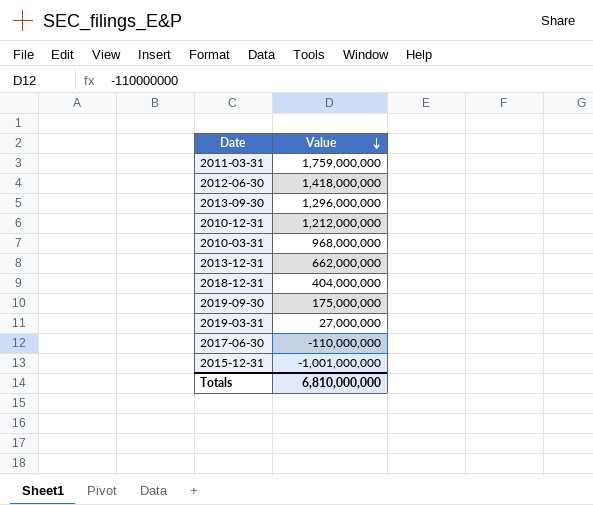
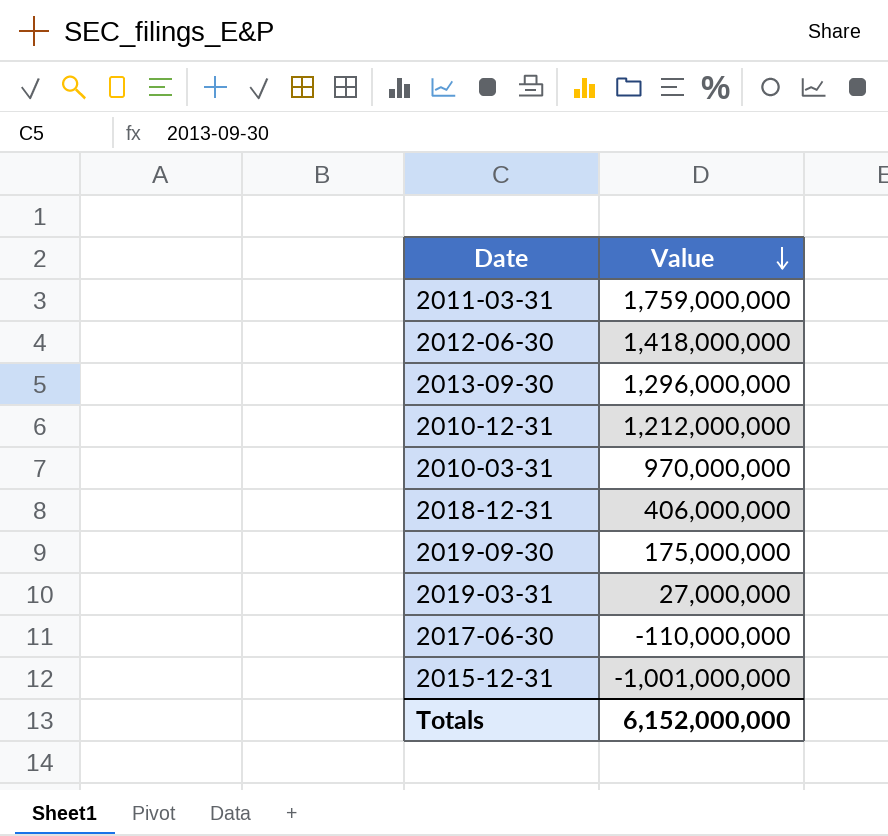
row 2013-12-31: 662,000,000 -> none
2010-03-31 | Value: 968,000,000 -> 970,000,000
2018-12-31 | Value: 404,000,000 -> 406,000,000
Totals | Value: 6,810,000,000 -> 6,152,000,000

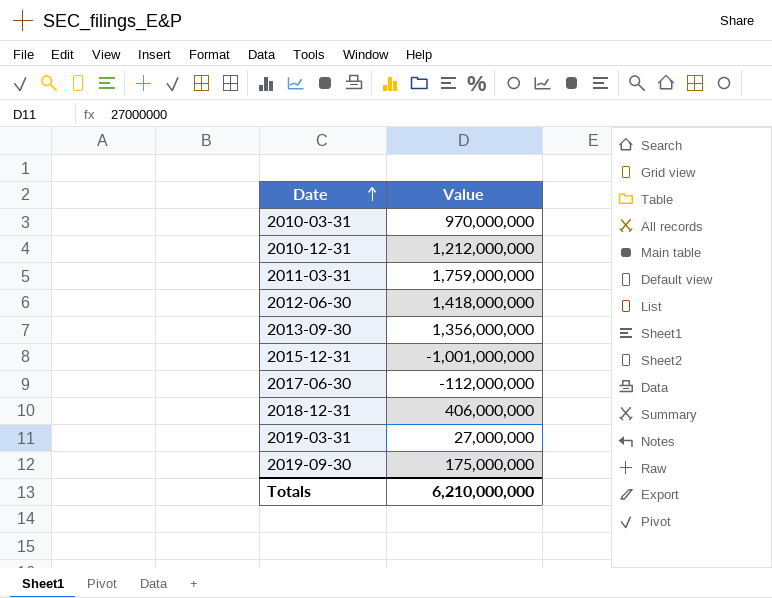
row order: Value descending -> Date ascending
2013-09-30 | Value: 1,296,000,000 -> 1,356,000,000
2017-06-30 | Value: -110,000,000 -> -112,000,000
Totals | Value: 6,152,000,000 -> 6,210,000,000

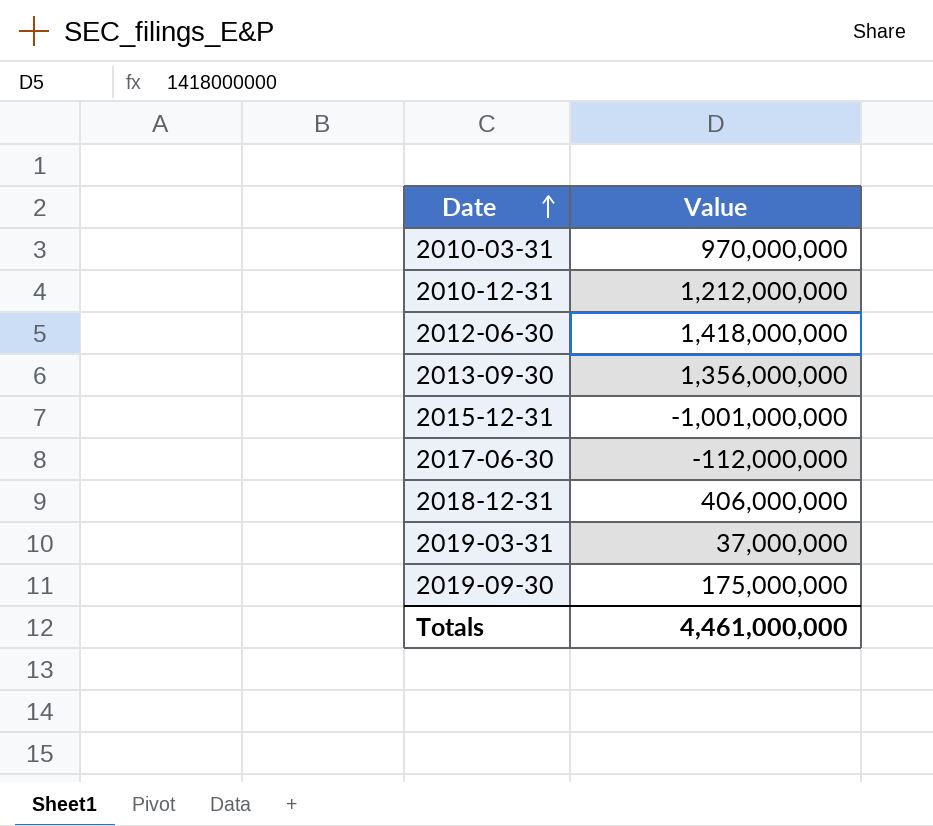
row 2011-03-31: 1,759,000,000 -> none
2019-03-31 | Value: 27,000,000 -> 37,000,000
Totals | Value: 6,210,000,000 -> 4,461,000,000

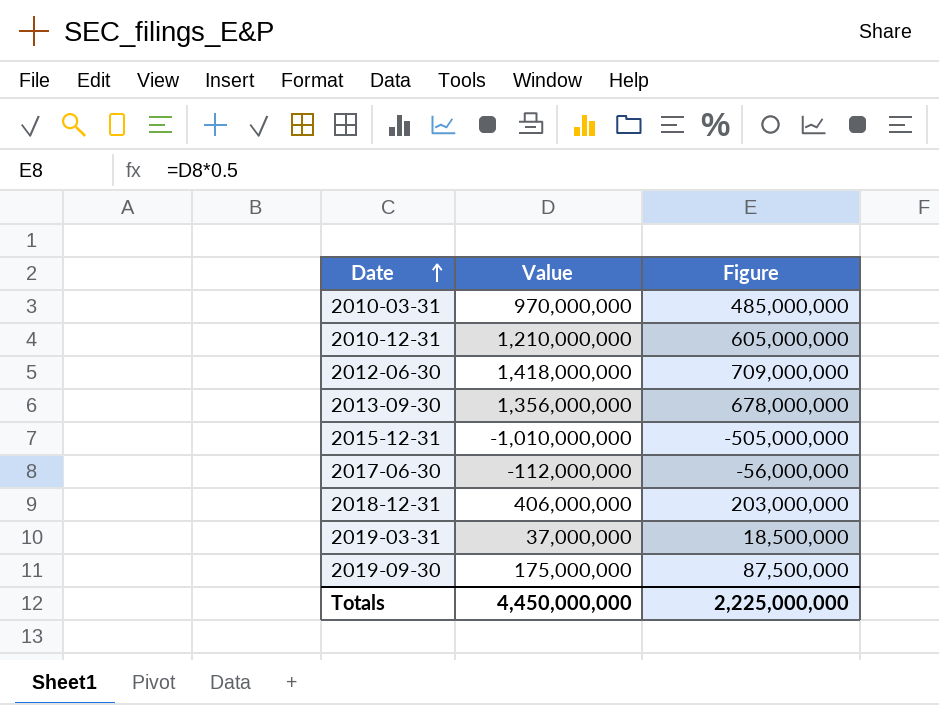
column Figure | formula: none -> [Value] * 0.5
2010-12-31 | Value: 1,212,000,000 -> 1,210,000,000
2015-12-31 | Value: -1,001,000,000 -> -1,010,000,000
Totals | Value: 4,461,000,000 -> 4,450,000,000

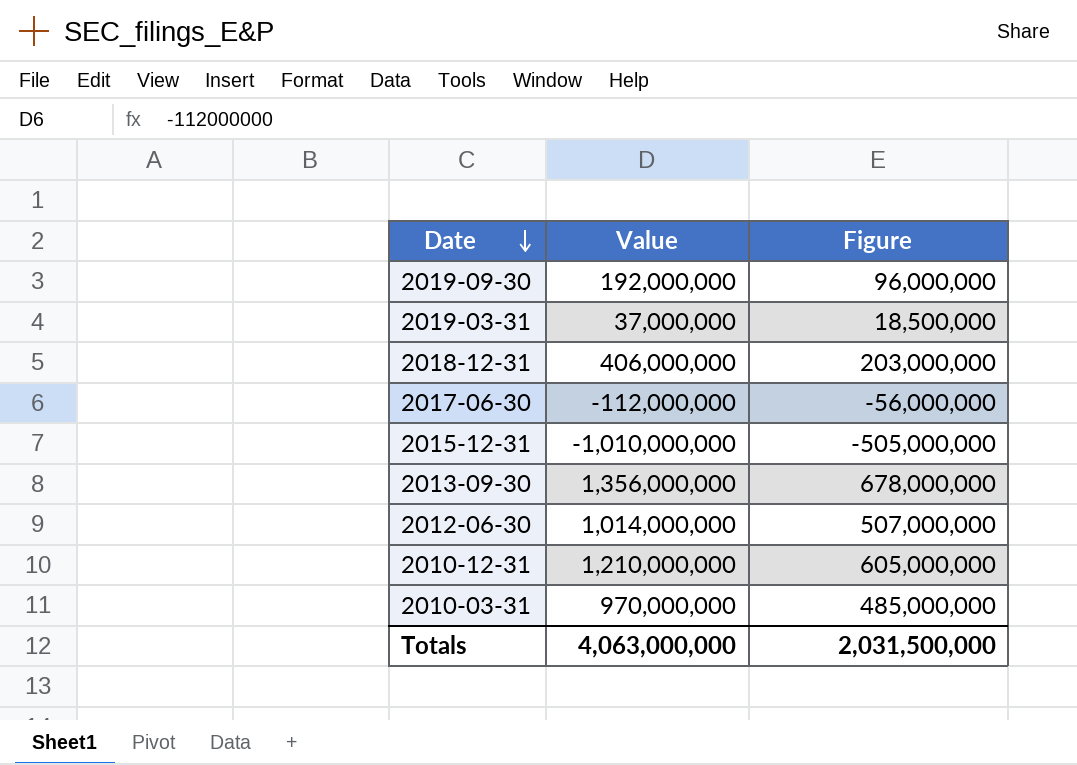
row order: Date ascending -> Date descending
2019-09-30 | Value: 175,000,000 -> 192,000,000
2019-09-30 | Figure: 87,500,000 -> 96,000,000
2012-06-30 | Value: 1,418,000,000 -> 1,014,000,000
2012-06-30 | Figure: 709,000,000 -> 507,000,000
Totals | Value: 4,450,000,000 -> 4,063,000,000
Totals | Figure: 2,225,000,000 -> 2,031,500,000

